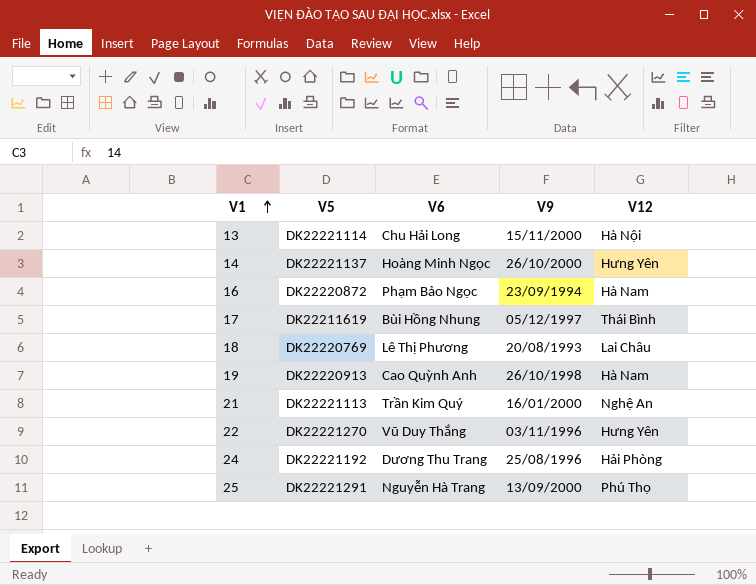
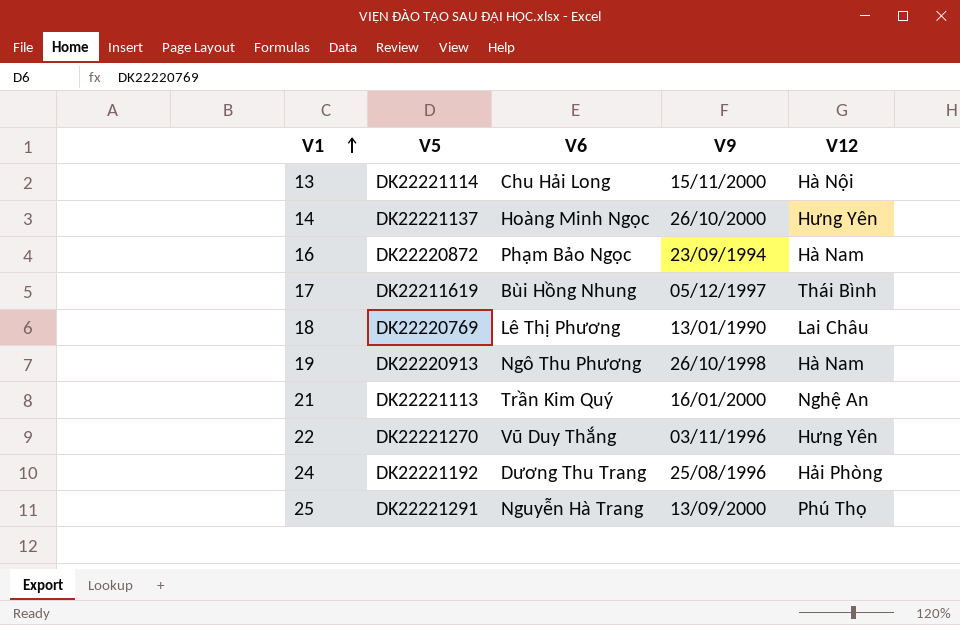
18 | V9: 20/08/1993 -> 13/01/1990
19 | V6: Cao Quỳnh Anh -> Ngô Thu Phương

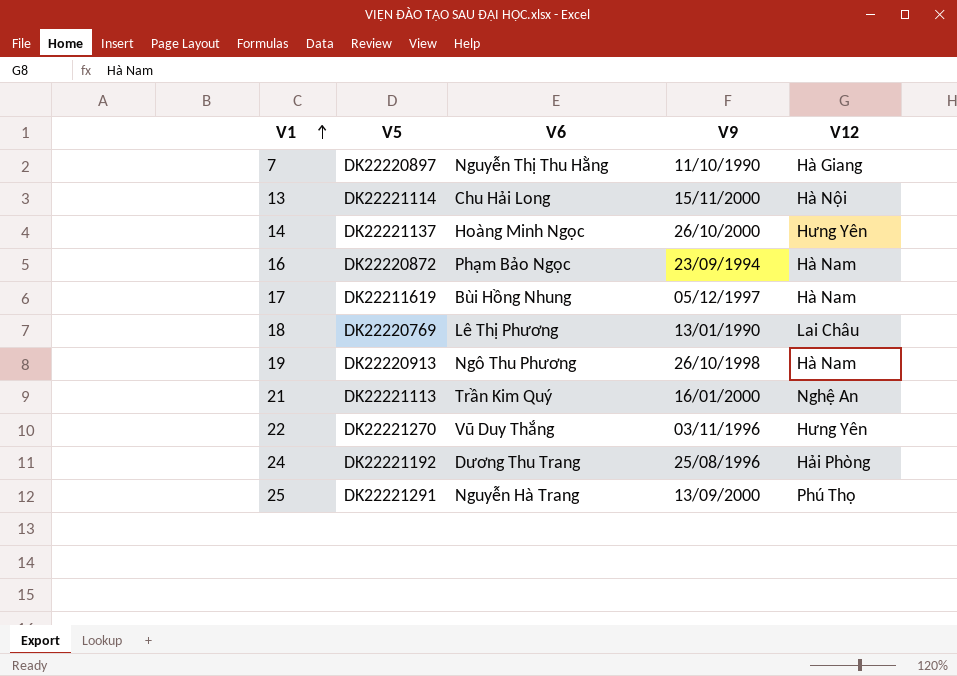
row 7: none -> DK22220897 | Nguyễn Thị Thu Hằng | 11/10/1990 | Hà Giang
17 | V12: Thái Bình -> Hà Nam

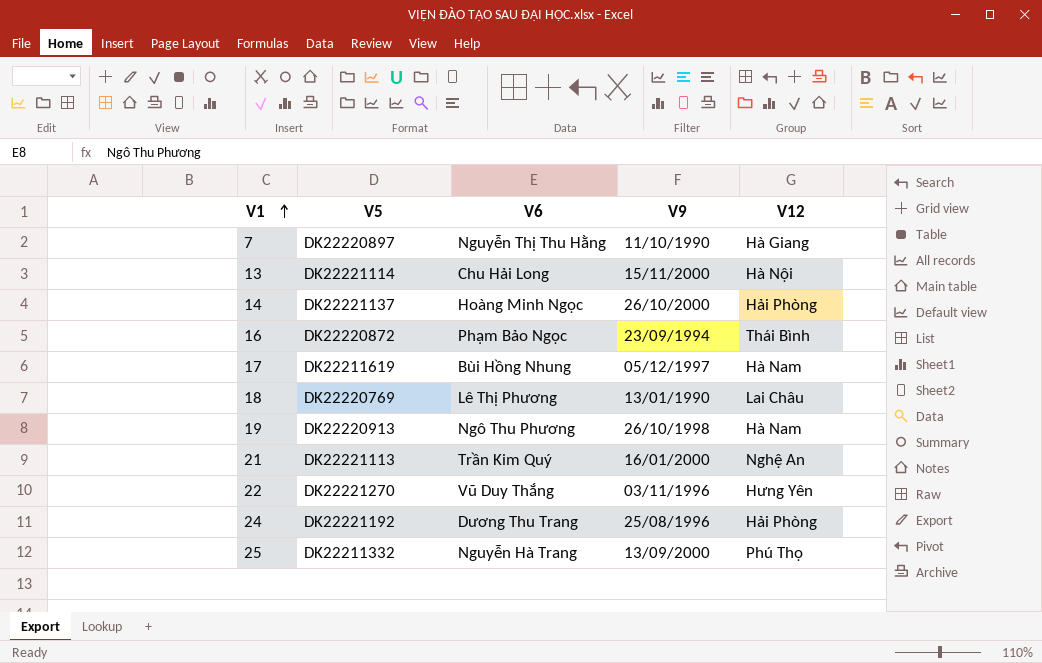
14 | V12: Hưng Yên -> Hải Phòng
16 | V12: Hà Nam -> Thái Bình
25 | V5: DK22221291 -> DK22211332

